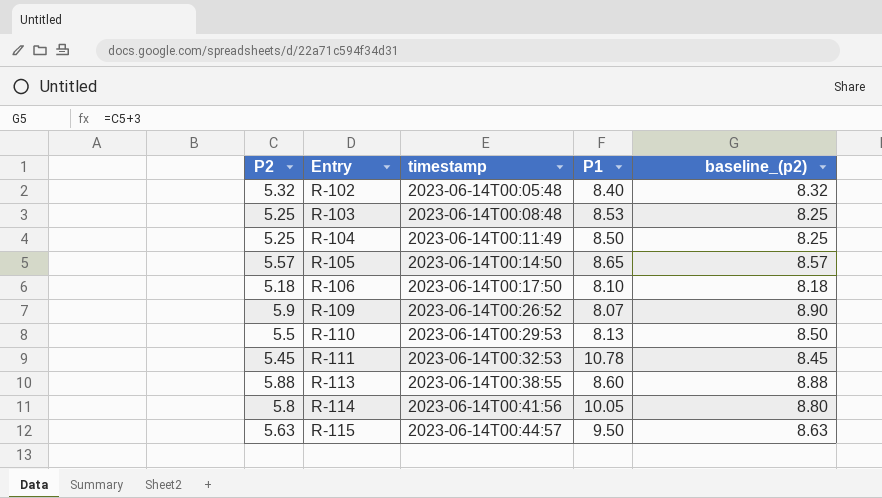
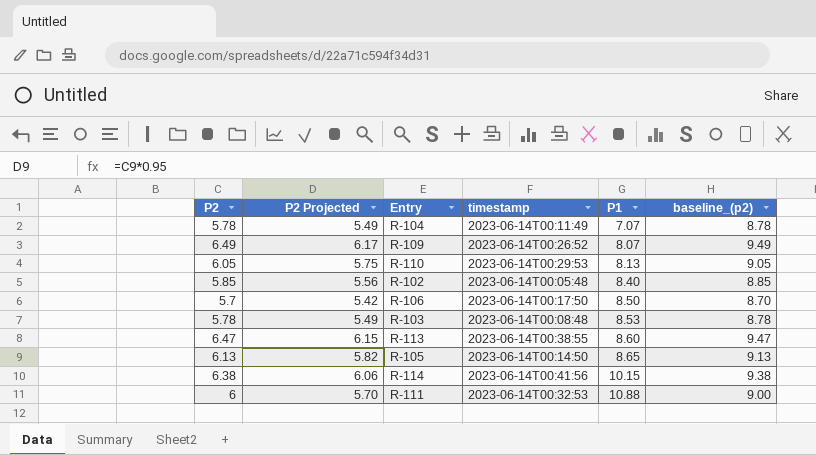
row order: Entry ascending -> P1 ascending
column P2 Projected | formula: none -> [P2] * 0.95
row R-115: 5.63 | 2023-06-14T00:44:57 | 9.50 | 8.63 -> none
R-104 | P2: 5.25 -> 5.78
R-104 | P1: 8.50 -> 7.07
R-104 | baseline_(p2): 8.25 -> 8.78
R-109 | P2: 5.9 -> 6.49
R-109 | baseline_(p2): 8.90 -> 9.49
R-110 | P2: 5.5 -> 6.05
R-110 | baseline_(p2): 8.50 -> 9.05
R-102 | P2: 5.32 -> 5.85
R-102 | baseline_(p2): 8.32 -> 8.85
R-106 | P2: 5.18 -> 5.7
R-106 | P1: 8.10 -> 8.50
R-106 | baseline_(p2): 8.18 -> 8.70
R-103 | P2: 5.25 -> 5.78
R-103 | baseline_(p2): 8.25 -> 8.78
R-113 | P2: 5.88 -> 6.47
R-113 | baseline_(p2): 8.88 -> 9.47
R-105 | P2: 5.57 -> 6.13
R-105 | baseline_(p2): 8.57 -> 9.13
R-114 | P2: 5.8 -> 6.38
R-114 | P1: 10.05 -> 10.15
R-114 | baseline_(p2): 8.80 -> 9.38
R-111 | P2: 5.45 -> 6
R-111 | P1: 10.78 -> 10.88
R-111 | baseline_(p2): 8.45 -> 9.00

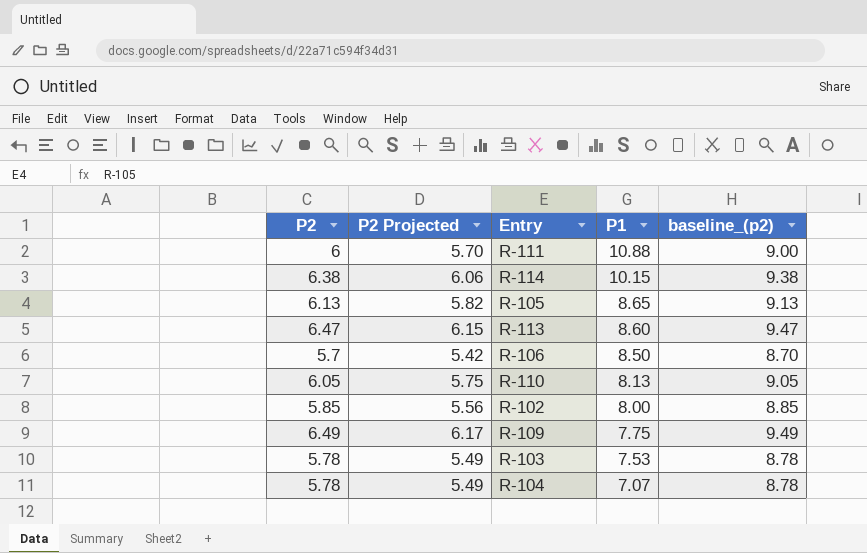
row order: P1 ascending -> P1 descending
column timestamp | position: 4 -> none
R-102 | P1: 8.40 -> 8.00
R-109 | P1: 8.07 -> 7.75
R-103 | P1: 8.53 -> 7.53

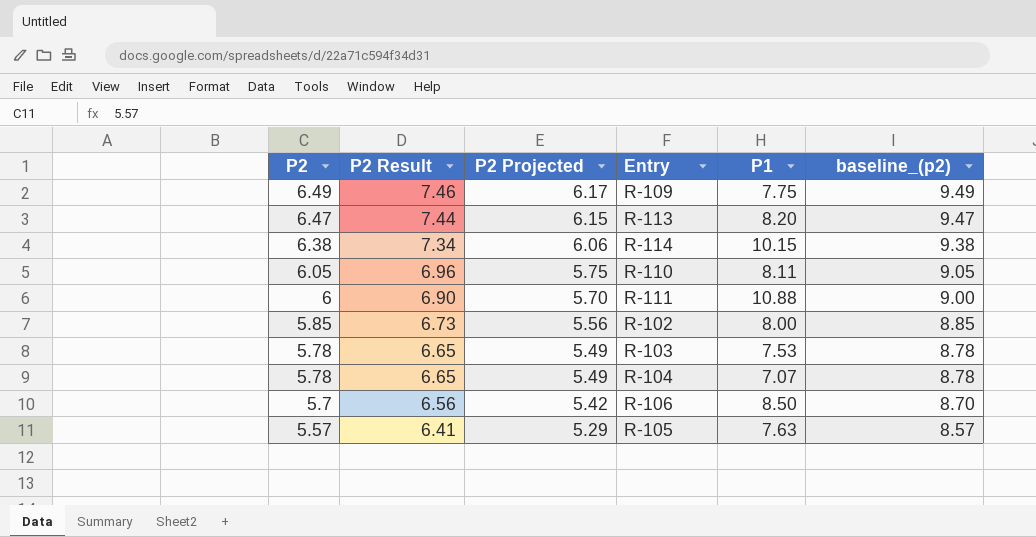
row order: P1 descending -> P2 descending
column P2 Result | formula: none -> [P2] * 1.15
R-113 | P1: 8.60 -> 8.20
R-110 | P1: 8.13 -> 8.11
R-105 | P2: 6.13 -> 5.57
R-105 | P2 Projected: 5.82 -> 5.29
R-105 | P1: 8.65 -> 7.63
R-105 | baseline_(p2): 9.13 -> 8.57

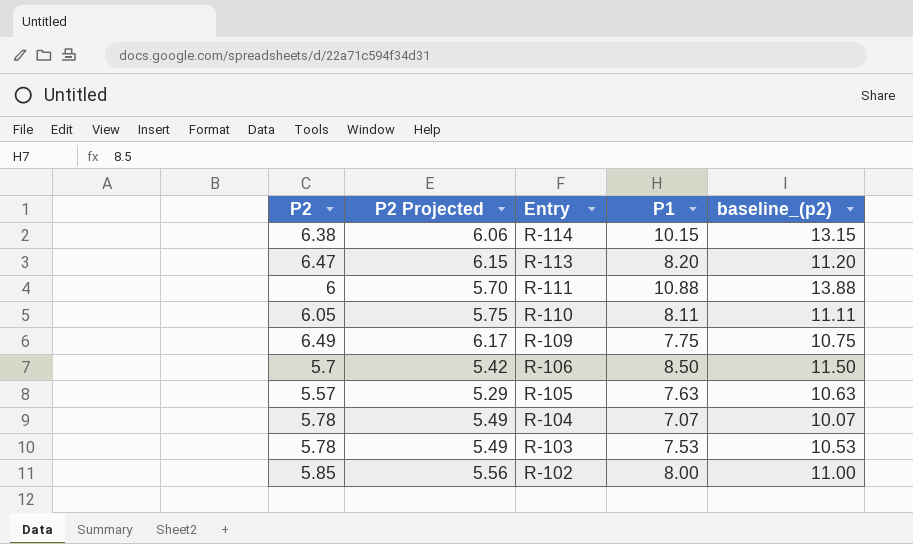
row order: P2 descending -> Entry descending
column P2 Result | formula: [P2] * 1.15 -> none
column baseline_(p2) | formula: [P2] + 3 -> [P1] + 3

